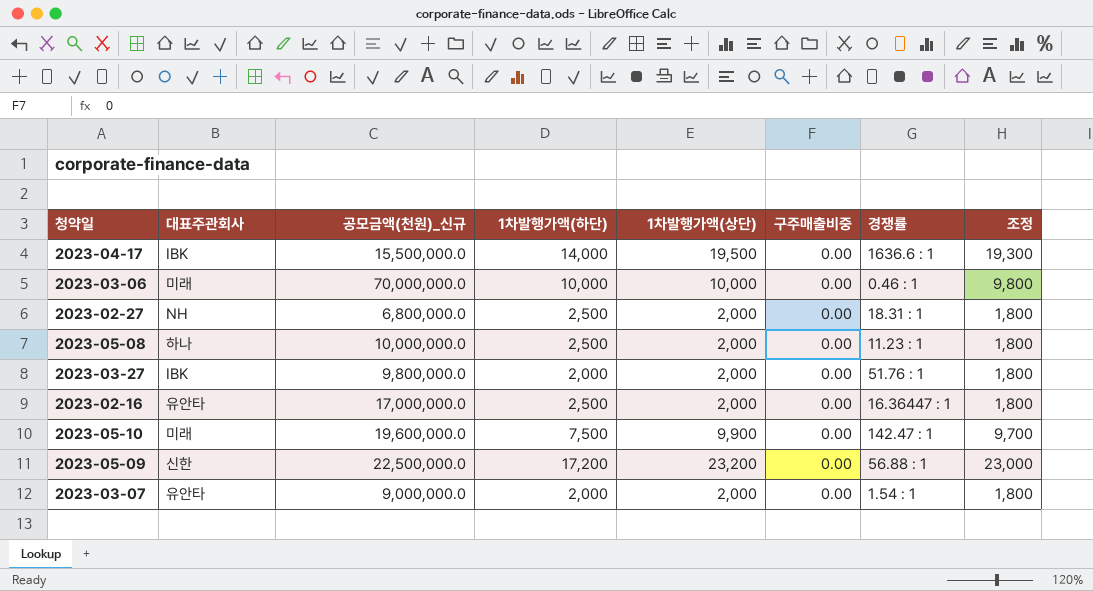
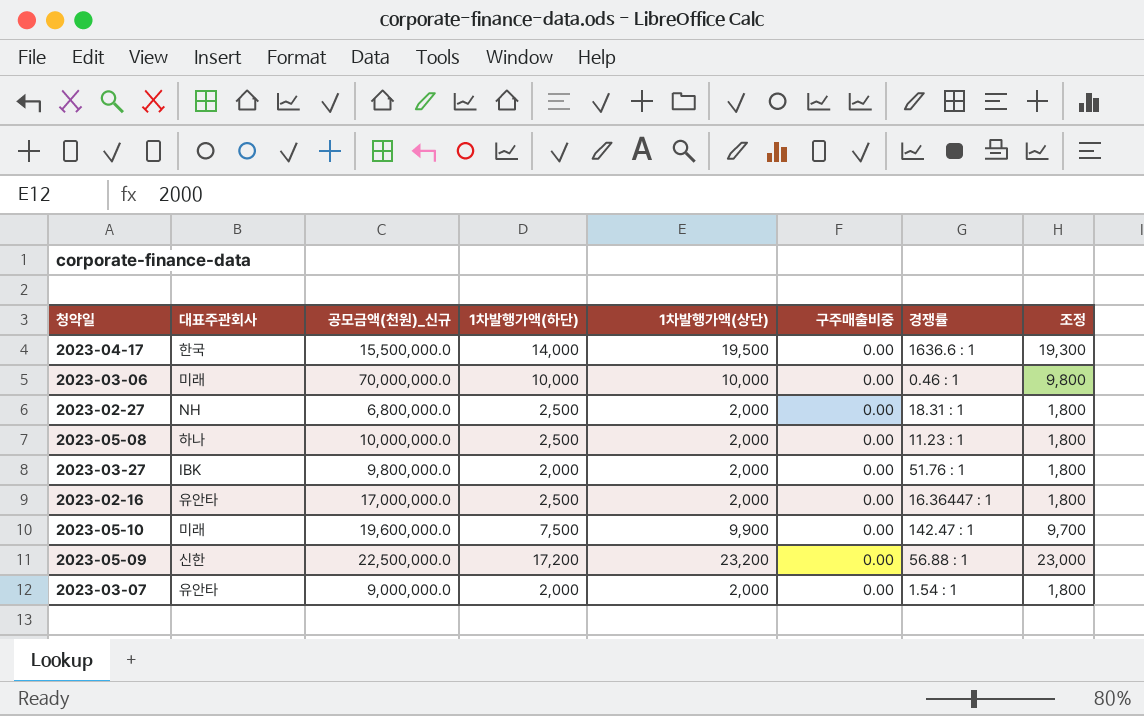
2023-04-17 | 대표주관회사: IBK -> 한국

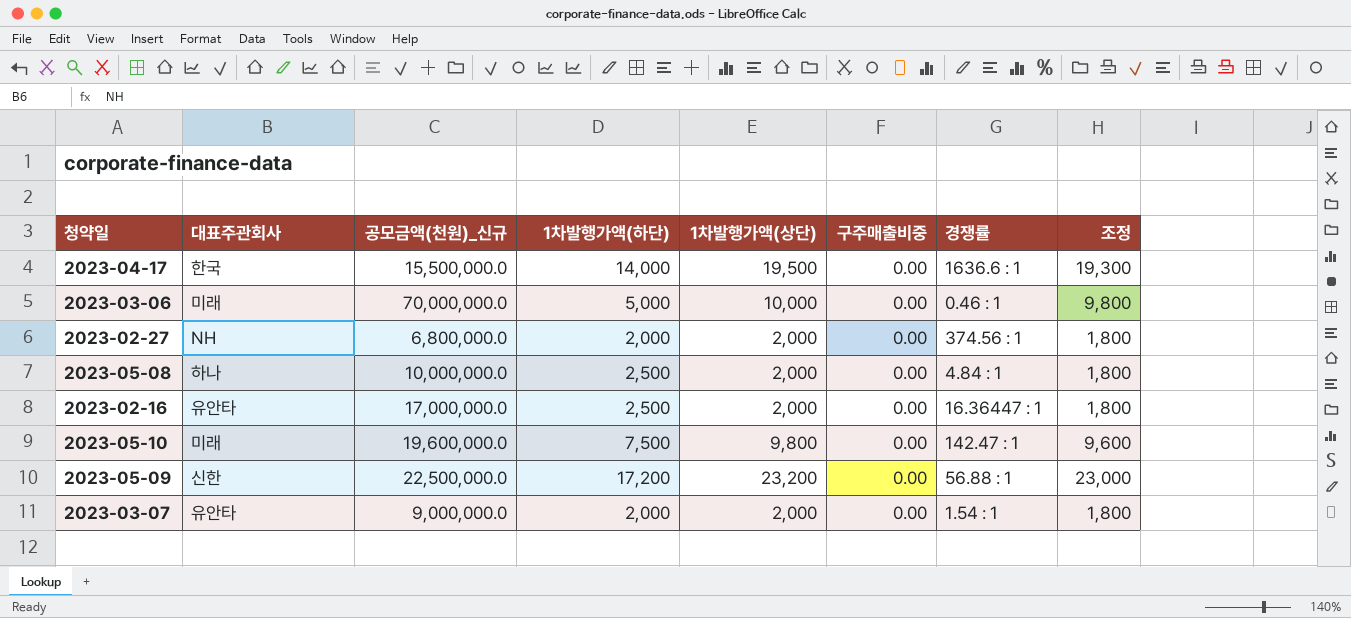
row 2023-03-27: IBK | 9,800,000.0 | 2,000 | 2,000 | 0.00 | 51.76 : 1 | 1,800 -> none
2023-03-06 | 1차발행가액(하단): 10,000 -> 5,000
2023-02-27 | 1차발행가액(하단): 2,500 -> 2,000
2023-02-27 | 경쟁률: 18.31 : 1 -> 374.56 : 1
2023-05-08 | 경쟁률: 11.23 : 1 -> 4.84 : 1
2023-05-10 | 1차발행가액(상단): 9,900 -> 9,800
2023-05-10 | 조정: 9,700 -> 9,600

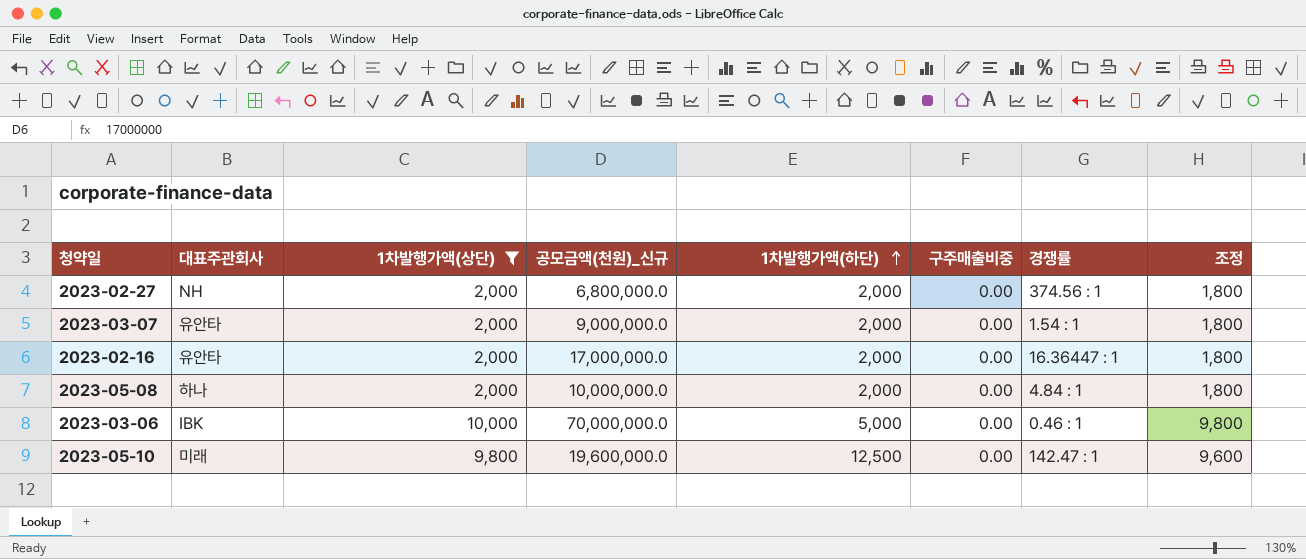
filter: none -> 1차발행가액(상단) <= 10,000
row order: none -> 1차발행가액(하단) ascending
column 1차발행가액(상단) | position: 5 -> 3
2023-02-16 | 1차발행가액(하단): 2,500 -> 2,000
2023-05-08 | 1차발행가액(하단): 2,500 -> 2,000
2023-03-06 | 대표주관회사: 미래 -> IBK
2023-05-10 | 1차발행가액(하단): 7,500 -> 12,500

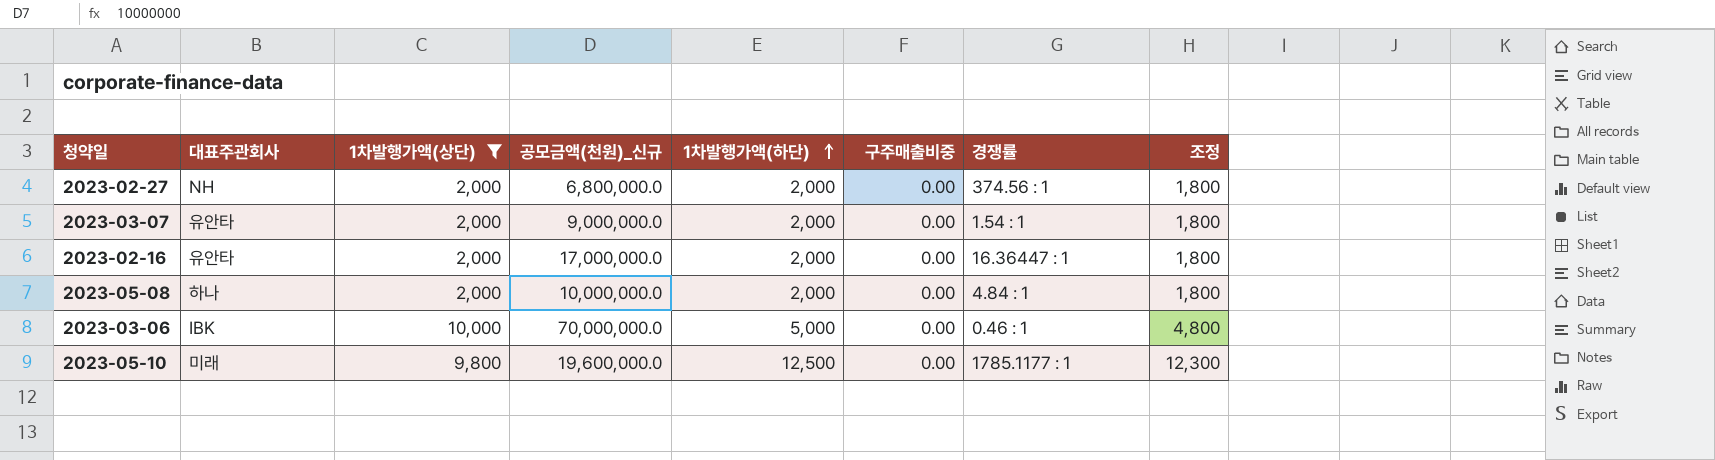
column 조정 | formula: [1차발행가액(상단)] - 200 -> [1차발행가액(하단)] - 200
2023-05-10 | 경쟁률: 142.47 : 1 -> 1785.1177 : 1

